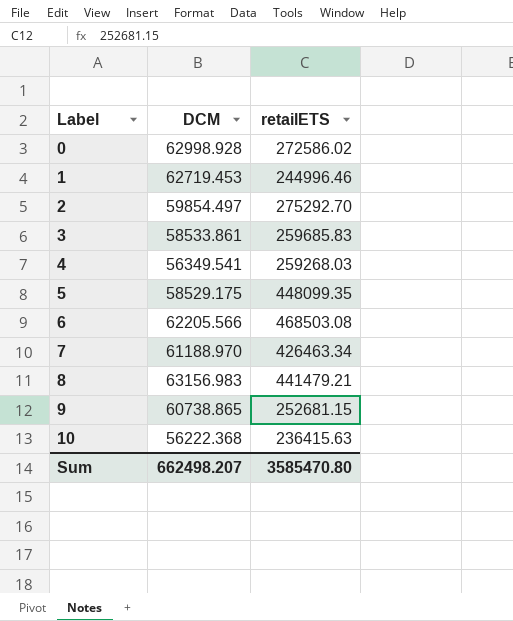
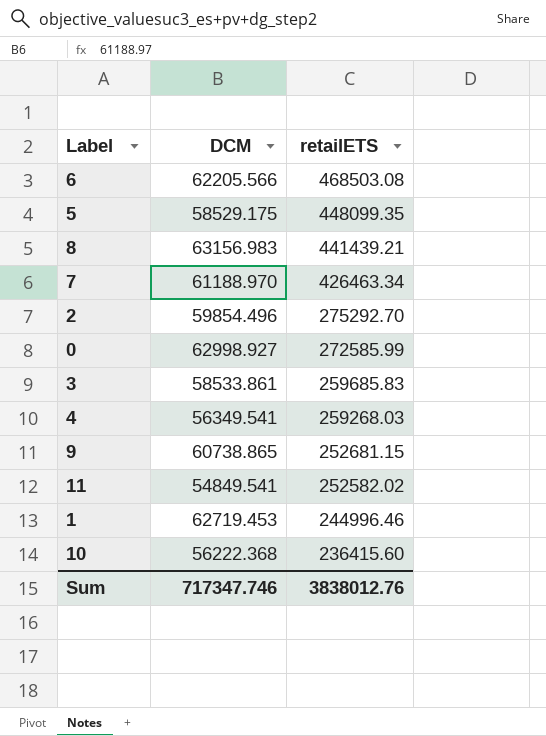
row order: Label ascending -> retailETS descending
8 | retailETS: 441479.21 -> 441439.21
2 | DCM: 59854.497 -> 59854.496
0 | DCM: 62998.928 -> 62998.927
0 | retailETS: 272586.02 -> 272585.99
row 11: none -> 54849.541 | 252582.02
10 | retailETS: 236415.63 -> 236415.60
Sum | DCM: 662498.207 -> 717347.746
Sum | retailETS: 3585470.80 -> 3838012.76

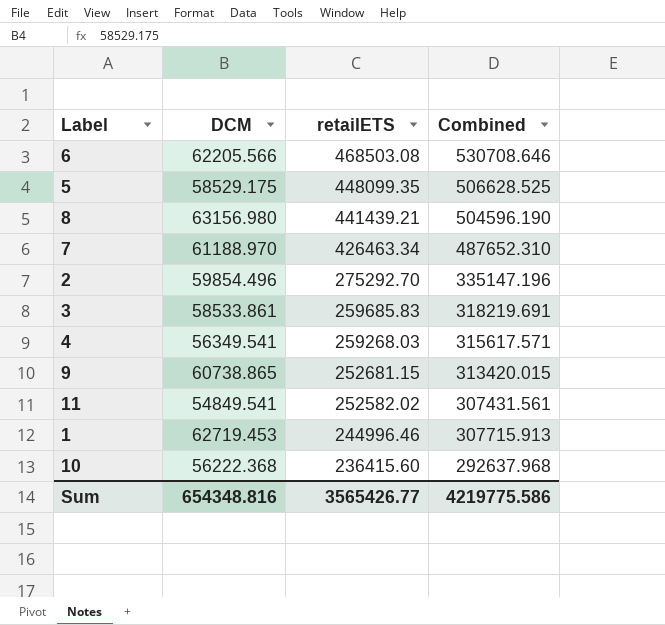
column Combined | formula: none -> [DCM] + [retailETS]
row 0: 62998.927 | 272585.99 -> none
8 | DCM: 63156.983 -> 63156.980
Sum | DCM: 717347.746 -> 654348.816
Sum | retailETS: 3838012.76 -> 3565426.77

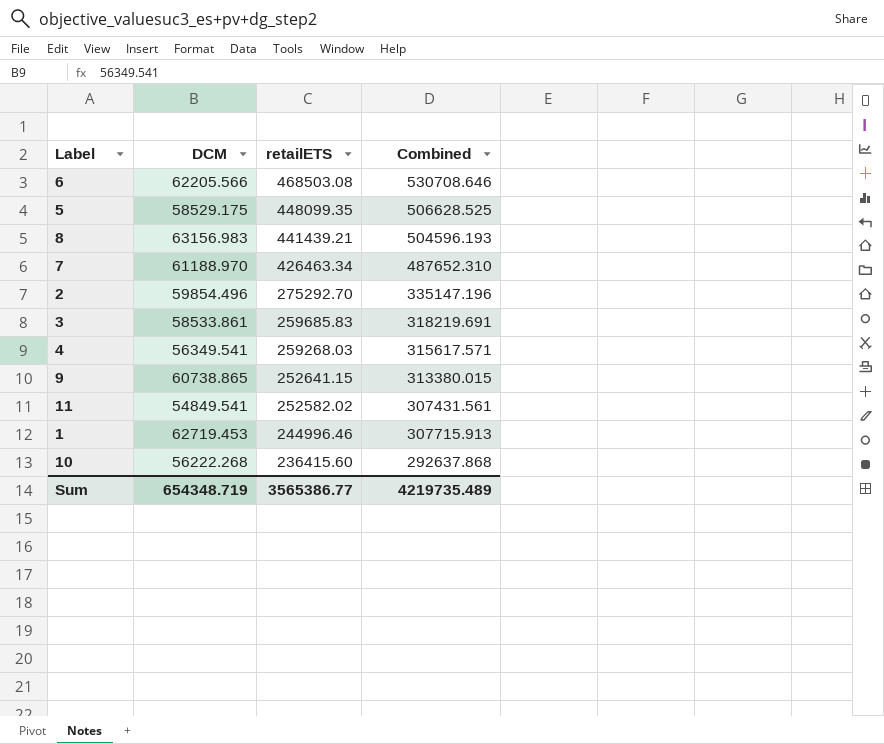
8 | DCM: 63156.980 -> 63156.983
8 | Combined: 504596.190 -> 504596.193
9 | retailETS: 252681.15 -> 252641.15
9 | Combined: 313420.015 -> 313380.015
10 | DCM: 56222.368 -> 56222.268
10 | Combined: 292637.968 -> 292637.868
Sum | DCM: 654348.816 -> 654348.719
Sum | retailETS: 3565426.77 -> 3565386.77
Sum | Combined: 4219775.586 -> 4219735.489

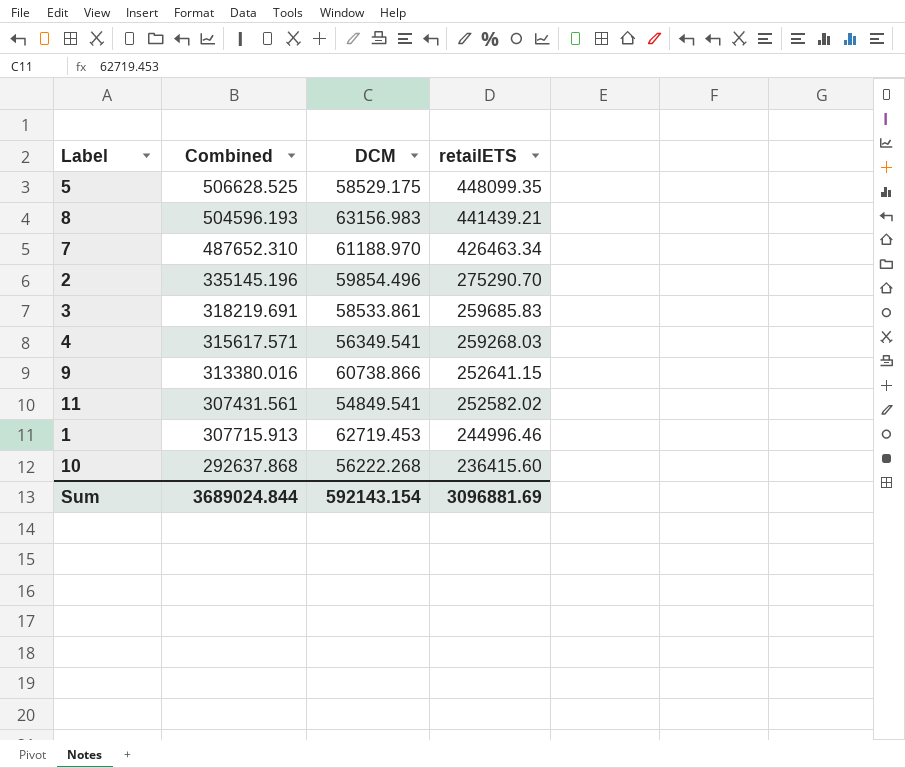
column Combined | position: 4 -> 2
row 6: 62205.566 | 468503.08 | 530708.646 -> none
2 | Combined: 335147.196 -> 335145.196
2 | retailETS: 275292.70 -> 275290.70
9 | Combined: 313380.015 -> 313380.016
9 | DCM: 60738.865 -> 60738.866
Sum | Combined: 4219735.489 -> 3689024.844
Sum | DCM: 654348.719 -> 592143.154
Sum | retailETS: 3565386.77 -> 3096881.69

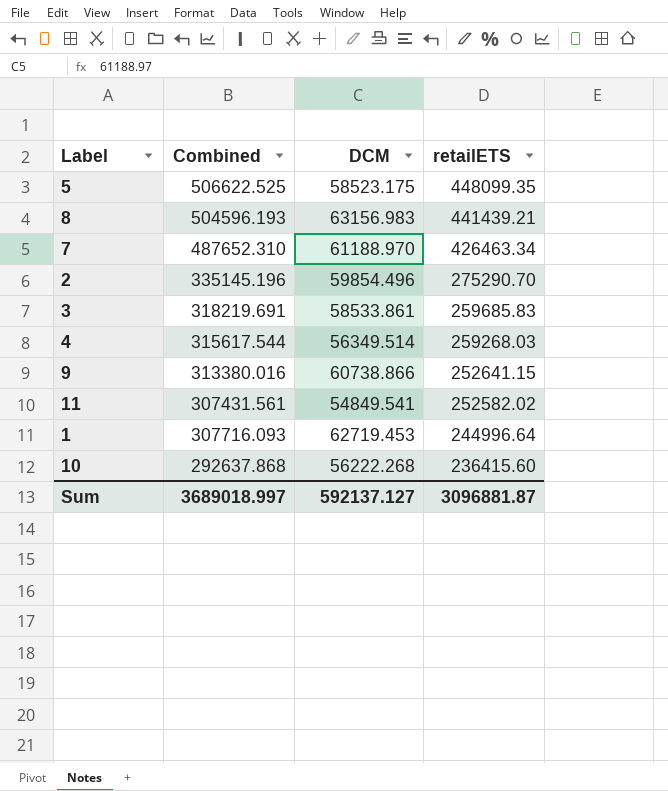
5 | Combined: 506628.525 -> 506622.525
5 | DCM: 58529.175 -> 58523.175
4 | Combined: 315617.571 -> 315617.544
4 | DCM: 56349.541 -> 56349.514
1 | Combined: 307715.913 -> 307716.093
1 | retailETS: 244996.46 -> 244996.64
Sum | Combined: 3689024.844 -> 3689018.997
Sum | DCM: 592143.154 -> 592137.127
Sum | retailETS: 3096881.69 -> 3096881.87

